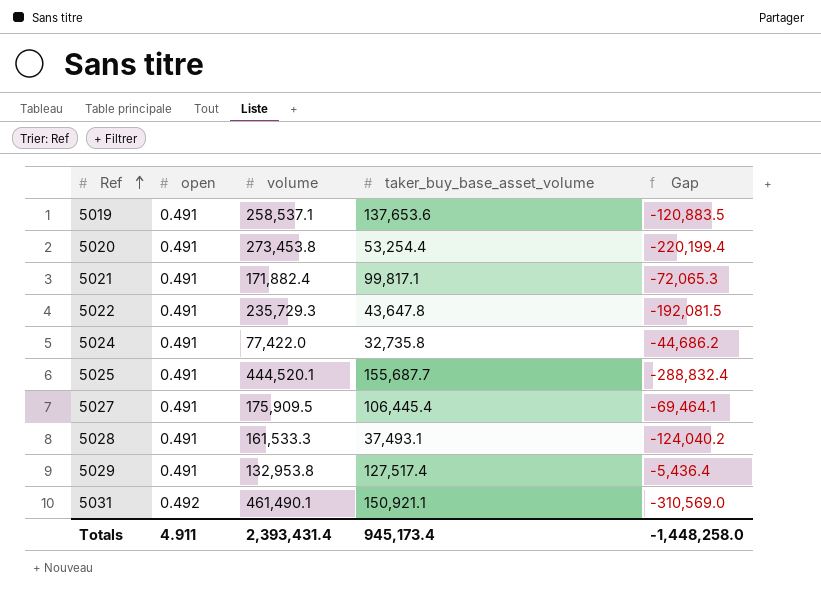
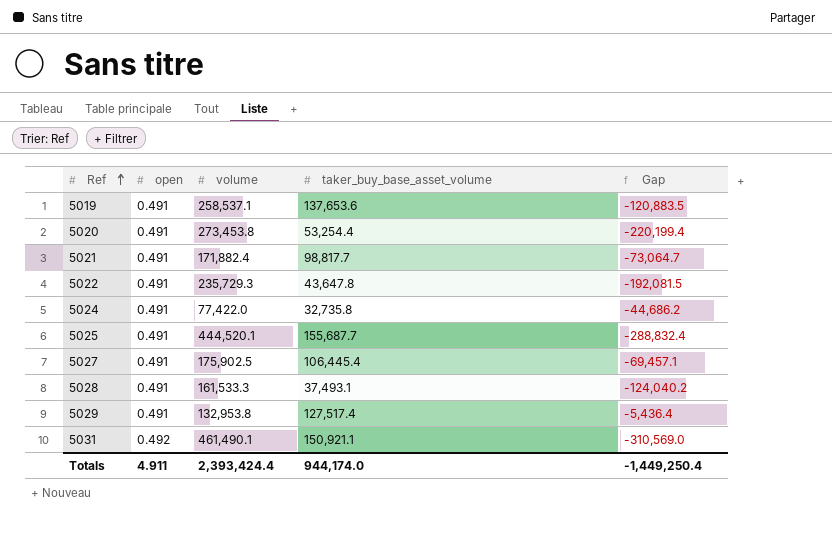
5021 | taker_buy_base_asset_volume: 99,817.1 -> 98,817.7
5021 | Gap: -72,065.3 -> -73,064.7
5027 | volume: 175,909.5 -> 175,902.5
5027 | Gap: -69,464.1 -> -69,457.1
Totals | volume: 2,393,431.4 -> 2,393,424.4
Totals | taker_buy_base_asset_volume: 945,173.4 -> 944,174.0
Totals | Gap: -1,448,258.0 -> -1,449,250.4

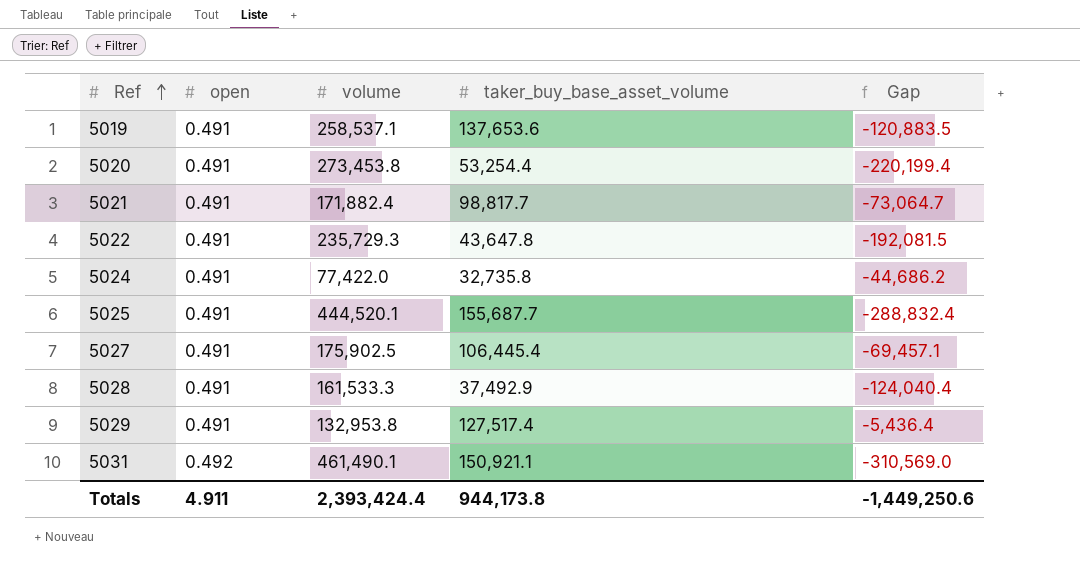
5028 | taker_buy_base_asset_volume: 37,493.1 -> 37,492.9
5028 | Gap: -124,040.2 -> -124,040.4
Totals | taker_buy_base_asset_volume: 944,174.0 -> 944,173.8
Totals | Gap: -1,449,250.4 -> -1,449,250.6

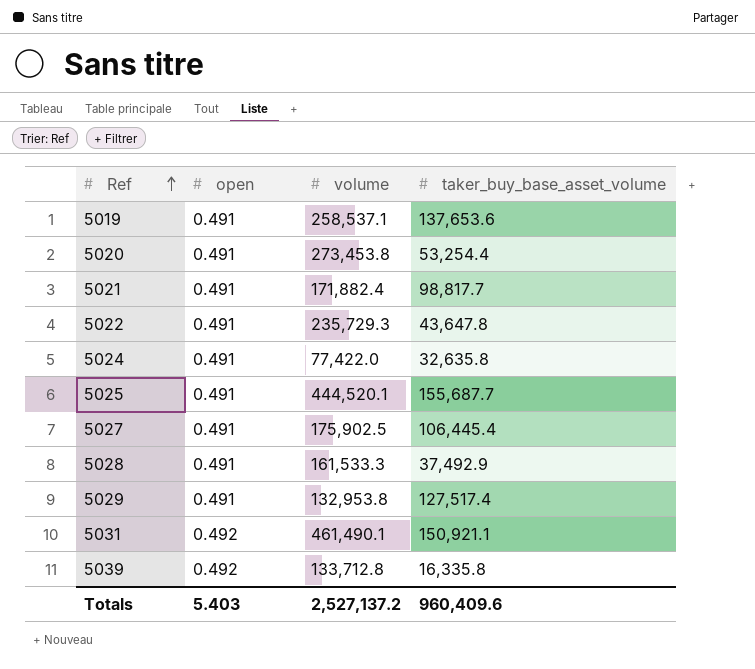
column Gap | formula: [taker_buy_base_asset_volume] - [volume] -> none
5024 | taker_buy_base_asset_volume: 32,735.8 -> 32,635.8
row 5039: none -> 0.492 | 133,712.8 | 16,335.8
Totals | open: 4.911 -> 5.403
Totals | volume: 2,393,424.4 -> 2,527,137.2
Totals | taker_buy_base_asset_volume: 944,173.8 -> 960,409.6

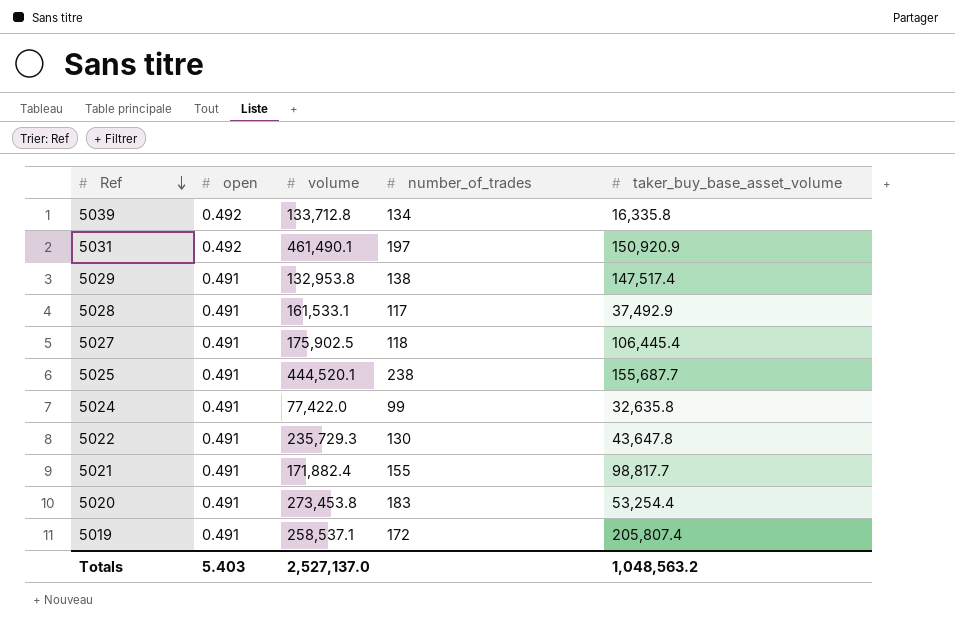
row order: Ref ascending -> Ref descending
column number_of_trades | position: none -> 4
5031 | taker_buy_base_asset_volume: 150,921.1 -> 150,920.9
5029 | taker_buy_base_asset_volume: 127,517.4 -> 147,517.4
5028 | volume: 161,533.3 -> 161,533.1
5019 | taker_buy_base_asset_volume: 137,653.6 -> 205,807.4
Totals | volume: 2,527,137.2 -> 2,527,137.0
Totals | taker_buy_base_asset_volume: 960,409.6 -> 1,048,563.2

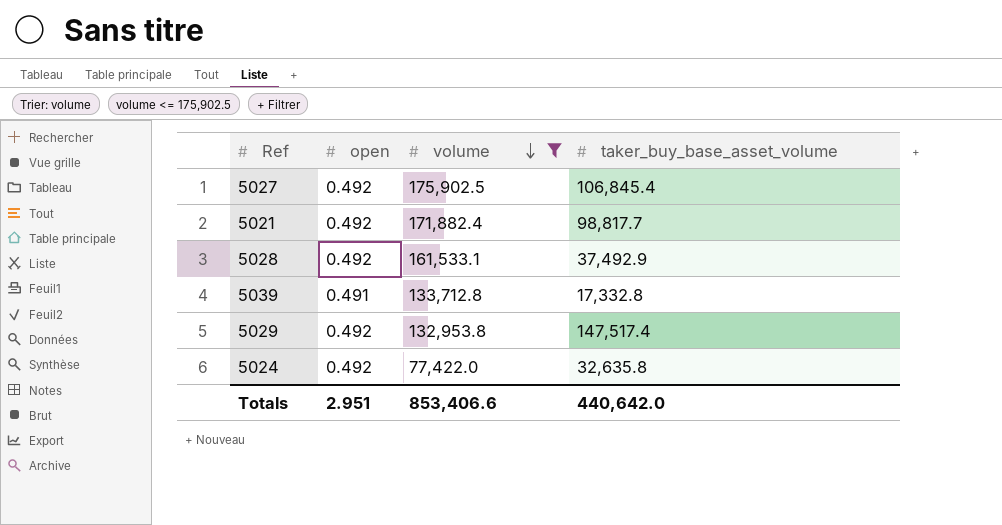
filter: none -> volume <= 175,902.5
row order: Ref descending -> volume descending
column number_of_trades | position: 4 -> none
5027 | open: 0.491 -> 0.492
5027 | taker_buy_base_asset_volume: 106,445.4 -> 106,845.4
5021 | open: 0.491 -> 0.492
5028 | open: 0.491 -> 0.492
5039 | open: 0.492 -> 0.491
5039 | taker_buy_base_asset_volume: 16,335.8 -> 17,332.8
5029 | open: 0.491 -> 0.492
5024 | open: 0.491 -> 0.492
Totals | open: 5.403 -> 2.951
Totals | volume: 2,527,137.0 -> 853,406.6
Totals | taker_buy_base_asset_volume: 1,048,563.2 -> 440,642.0

